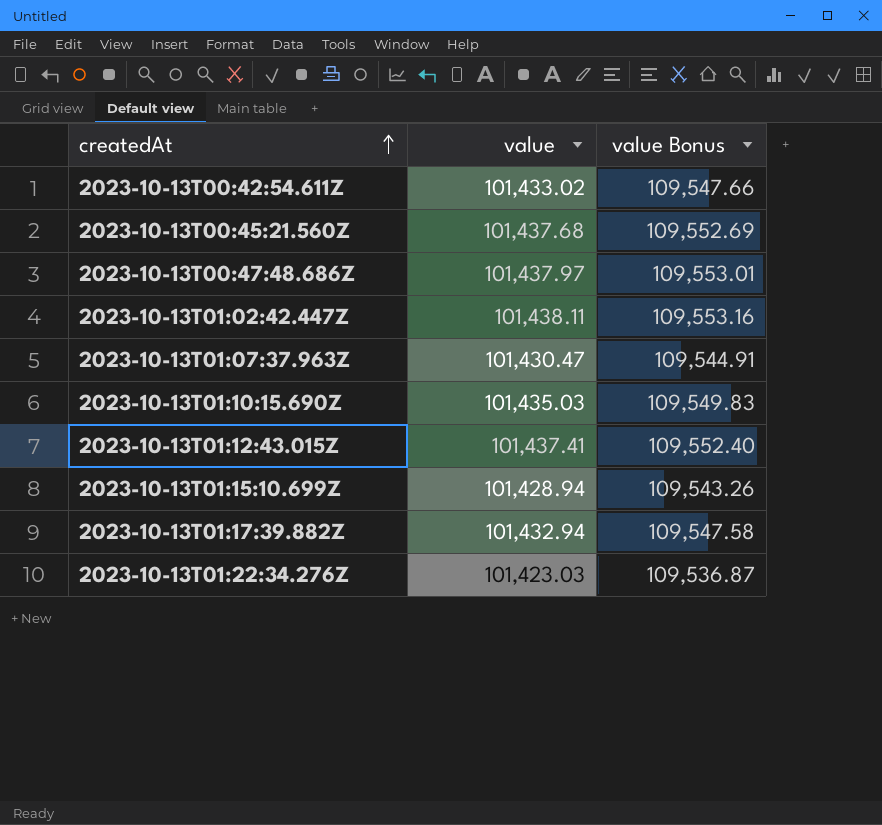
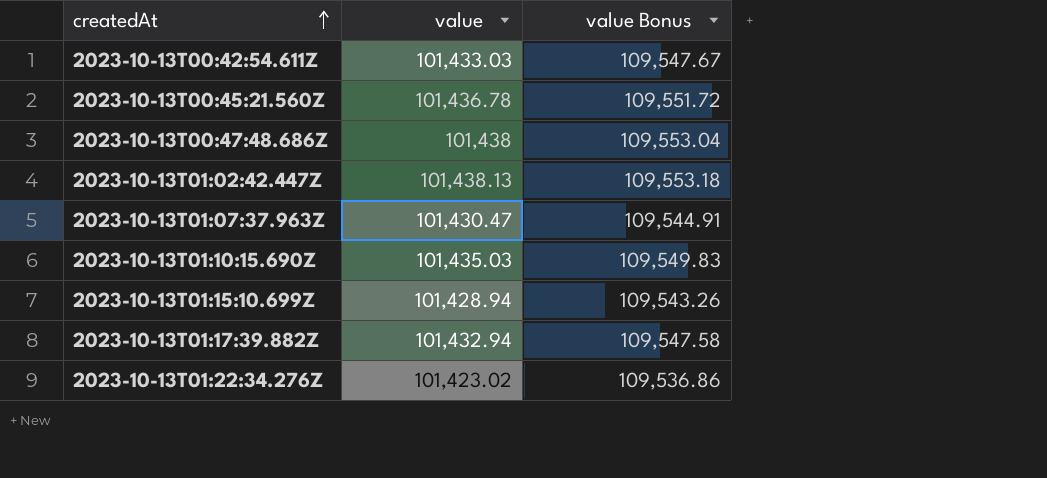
row 2023-10-13T01:12:43.015Z: 101,437.41 | 109,552.40 -> none
2023-10-13T00:42:54.611Z | value: 101,433.02 -> 101,433.03
2023-10-13T00:42:54.611Z | value Bonus: 109,547.66 -> 109,547.67
2023-10-13T00:45:21.560Z | value: 101,437.68 -> 101,436.78
2023-10-13T00:45:21.560Z | value Bonus: 109,552.69 -> 109,551.72
2023-10-13T00:47:48.686Z | value: 101,437.97 -> 101,438
2023-10-13T00:47:48.686Z | value Bonus: 109,553.01 -> 109,553.04
2023-10-13T01:02:42.447Z | value: 101,438.11 -> 101,438.13
2023-10-13T01:02:42.447Z | value Bonus: 109,553.16 -> 109,553.18
2023-10-13T01:22:34.276Z | value: 101,423.03 -> 101,423.02
2023-10-13T01:22:34.276Z | value Bonus: 109,536.87 -> 109,536.86

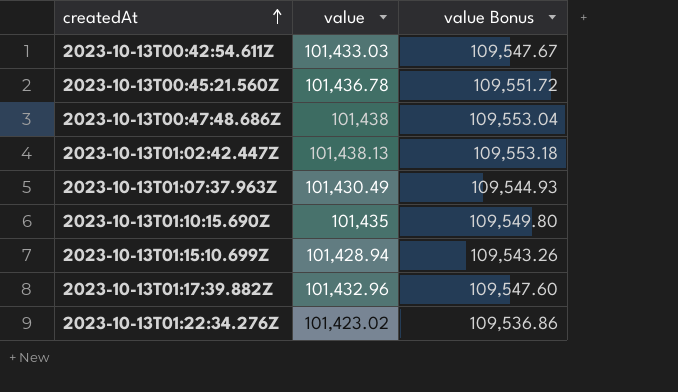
2023-10-13T01:07:37.963Z | value: 101,430.47 -> 101,430.49
2023-10-13T01:07:37.963Z | value Bonus: 109,544.91 -> 109,544.93
2023-10-13T01:10:15.690Z | value: 101,435.03 -> 101,435
2023-10-13T01:10:15.690Z | value Bonus: 109,549.83 -> 109,549.80
2023-10-13T01:17:39.882Z | value: 101,432.94 -> 101,432.96
2023-10-13T01:17:39.882Z | value Bonus: 109,547.58 -> 109,547.60

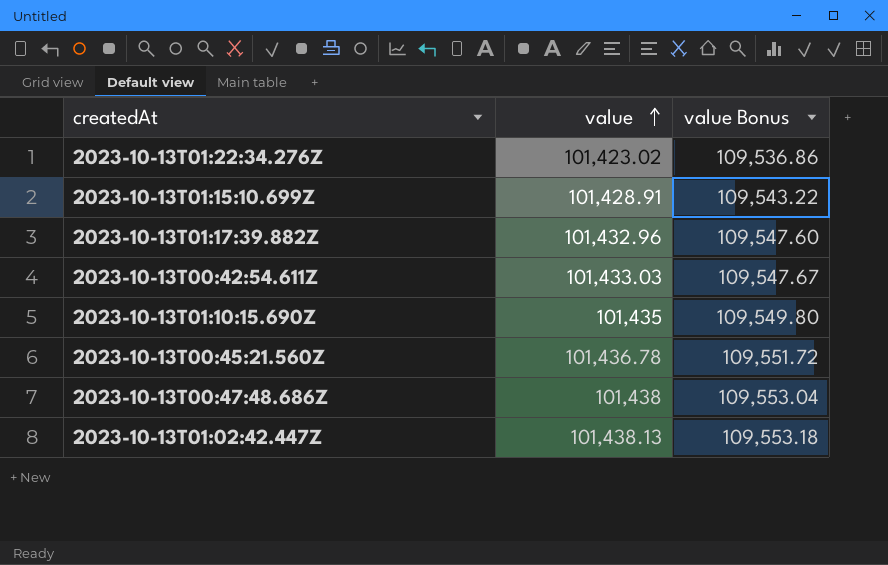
row order: createdAt ascending -> value ascending
row 2023-10-13T01:07:37.963Z: 101,430.49 | 109,544.93 -> none
2023-10-13T01:15:10.699Z | value: 101,428.94 -> 101,428.91
2023-10-13T01:15:10.699Z | value Bonus: 109,543.26 -> 109,543.22

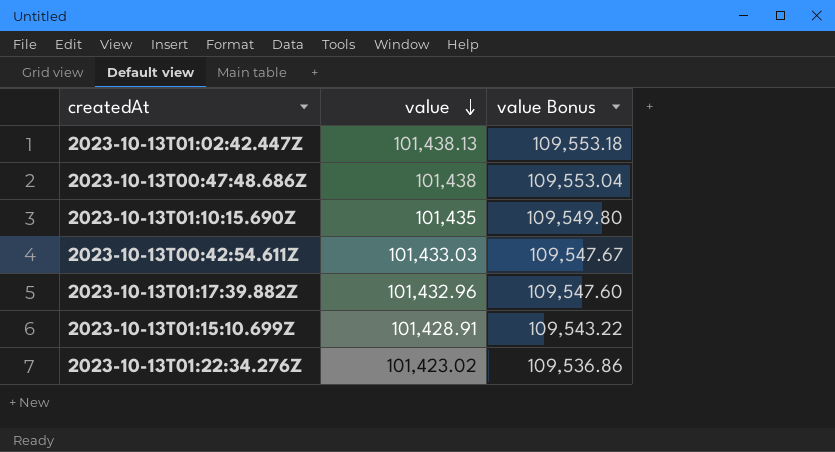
row order: value ascending -> value descending
row 2023-10-13T00:45:21.560Z: 101,436.78 | 109,551.72 -> none

